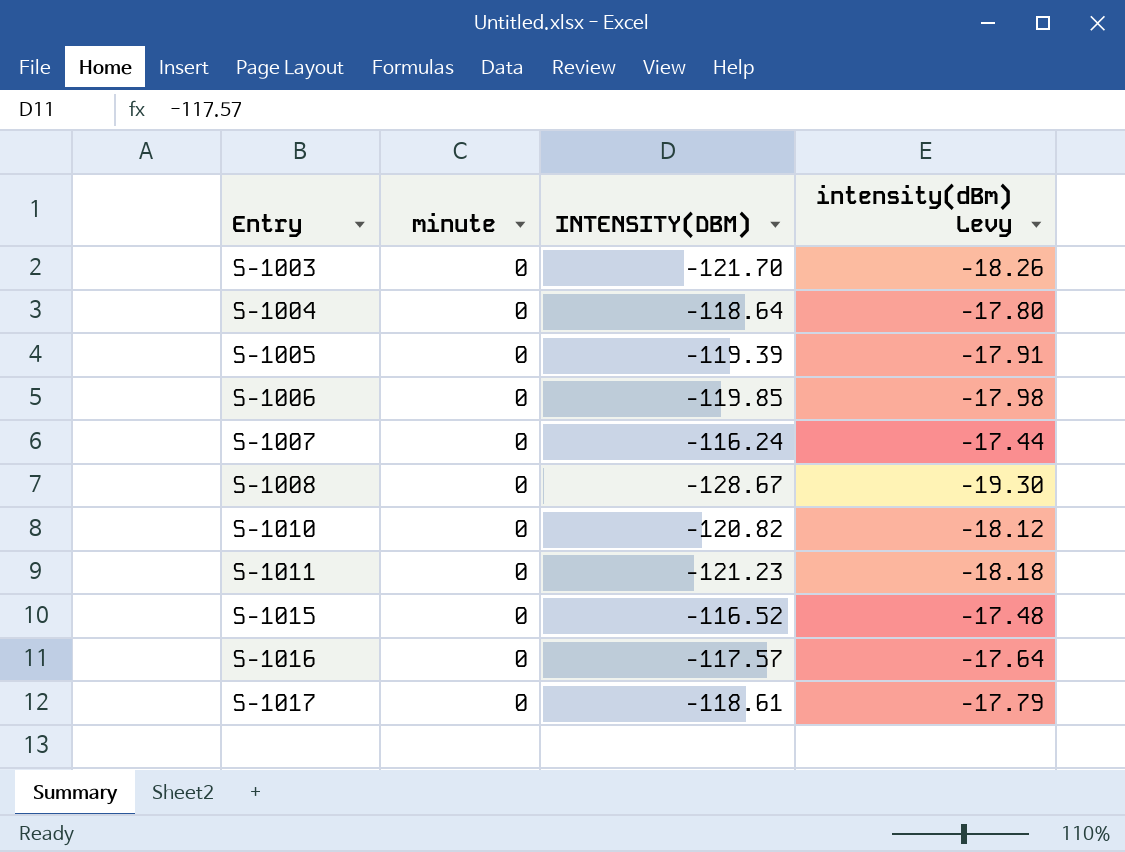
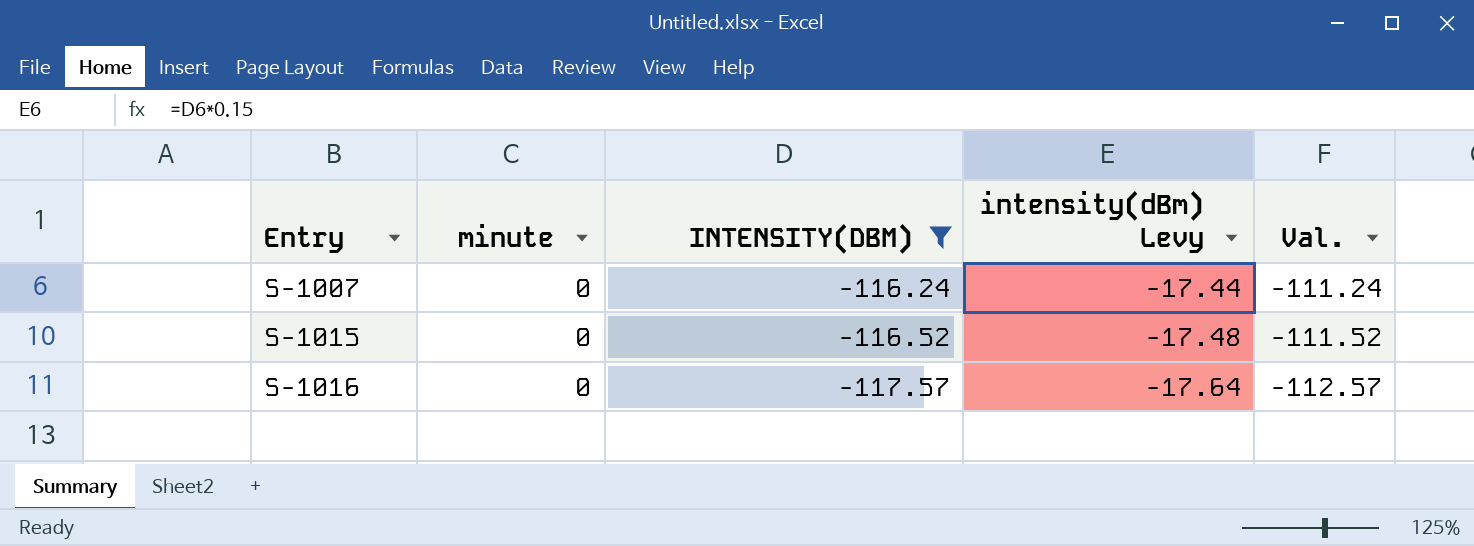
filter: none -> INTENSITY(DBM) >= -117.57
column Val. | formula: none -> [INTENSITY(DBM)] + 5

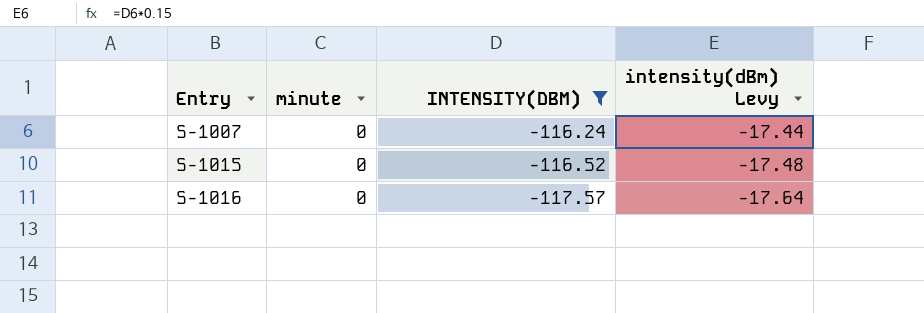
column Val. | formula: [INTENSITY(DBM)] + 5 -> none

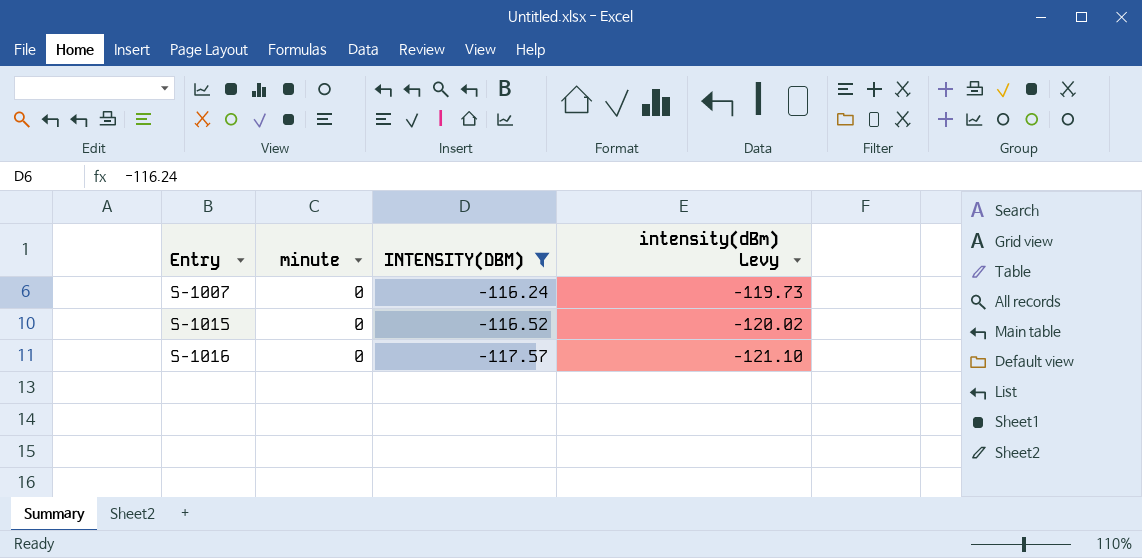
column intensity(dBm) Levy | formula: [INTENSITY(DBM)] * 0.15 -> [INTENSITY(DBM)] * 1.03

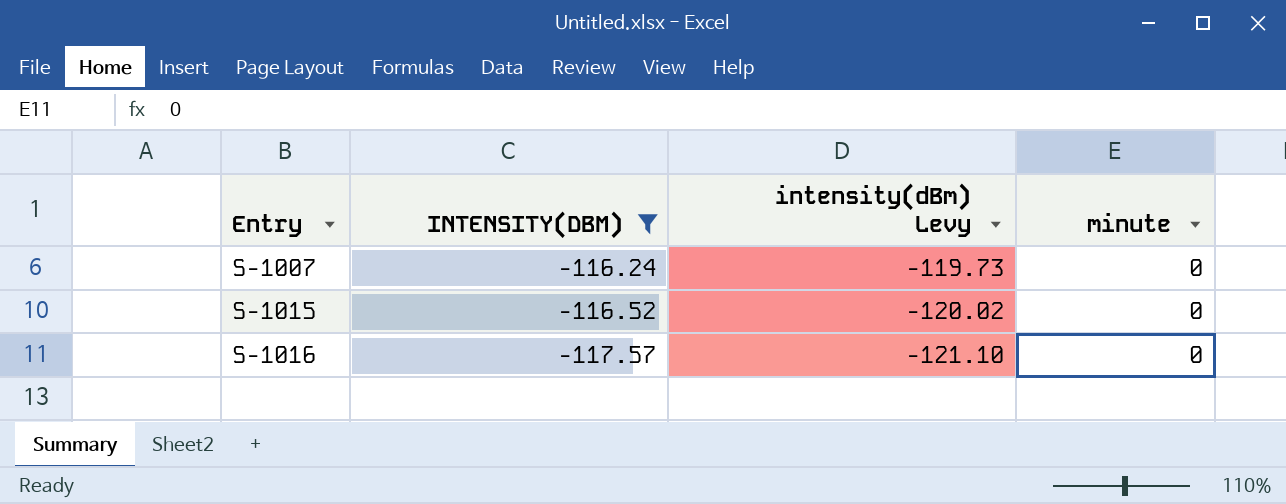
column minute | position: 2 -> 4

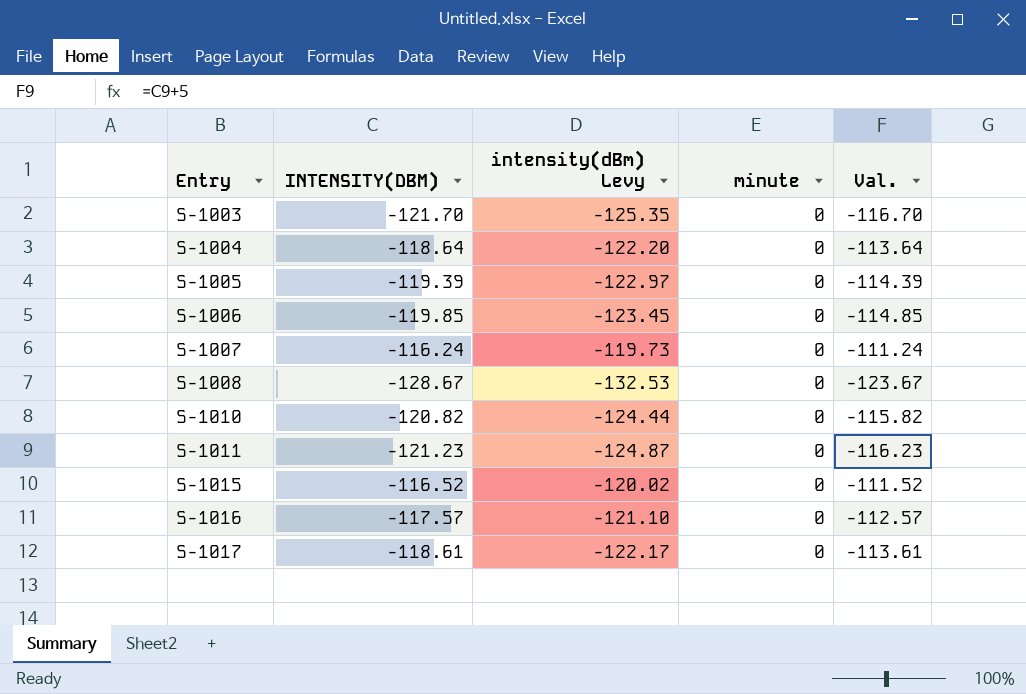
filter: INTENSITY(DBM) >= -117.57 -> none
column Val. | formula: none -> [INTENSITY(DBM)] + 5

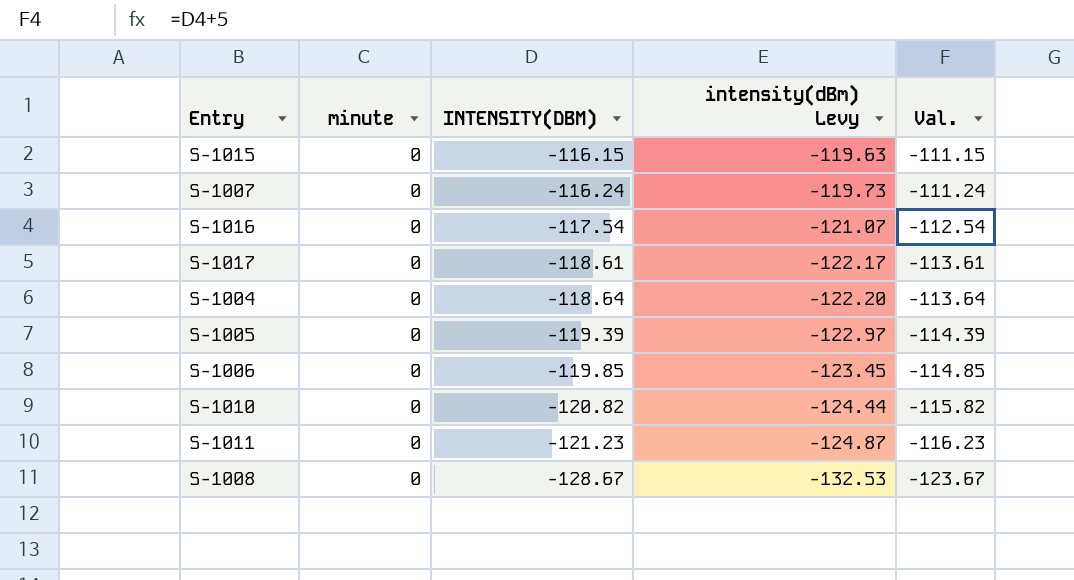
row order: Entry ascending -> INTENSITY(DBM) descending
column minute | position: 4 -> 2
row S-1003: -121.70 | -125.35 | 0 | -116.70 -> none
S-1015 | INTENSITY(DBM): -116.52 -> -116.15
S-1015 | intensity(dBm) Levy: -120.02 -> -119.63
S-1015 | Val.: -111.52 -> -111.15
S-1016 | INTENSITY(DBM): -117.57 -> -117.54
S-1016 | intensity(dBm) Levy: -121.10 -> -121.07
S-1016 | Val.: -112.57 -> -112.54

